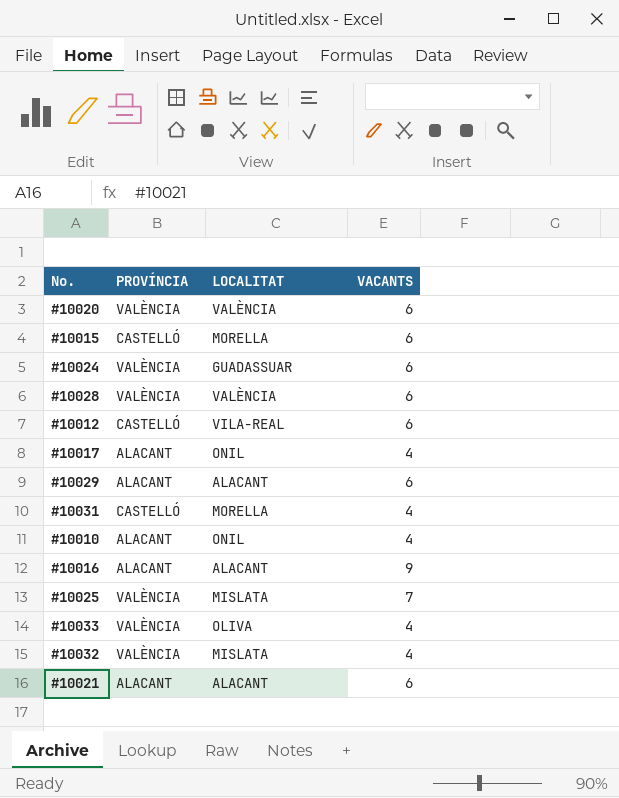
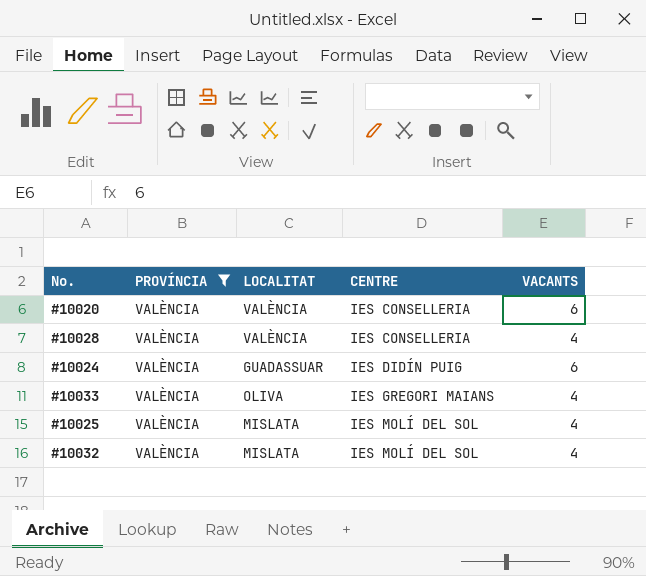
filter: none -> PROVÍNCIA = VALÈNCIA
row order: none -> CENTRE ascending
column CENTRE | position: none -> 4
#10028 | VACANTS: 6 -> 4
#10025 | VACANTS: 7 -> 4

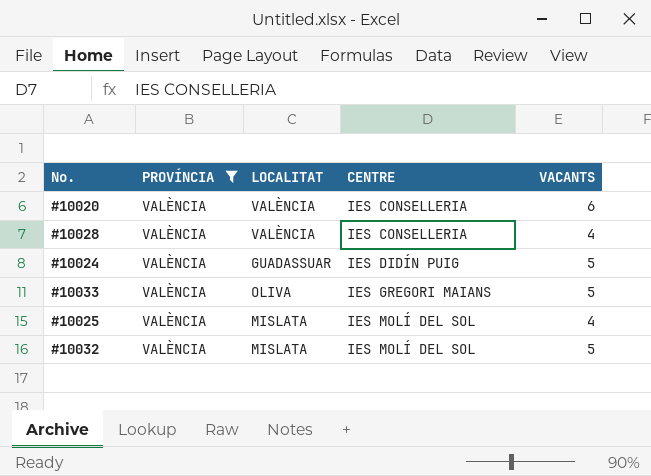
#10024 | VACANTS: 6 -> 5
#10033 | VACANTS: 4 -> 5
#10032 | VACANTS: 4 -> 5

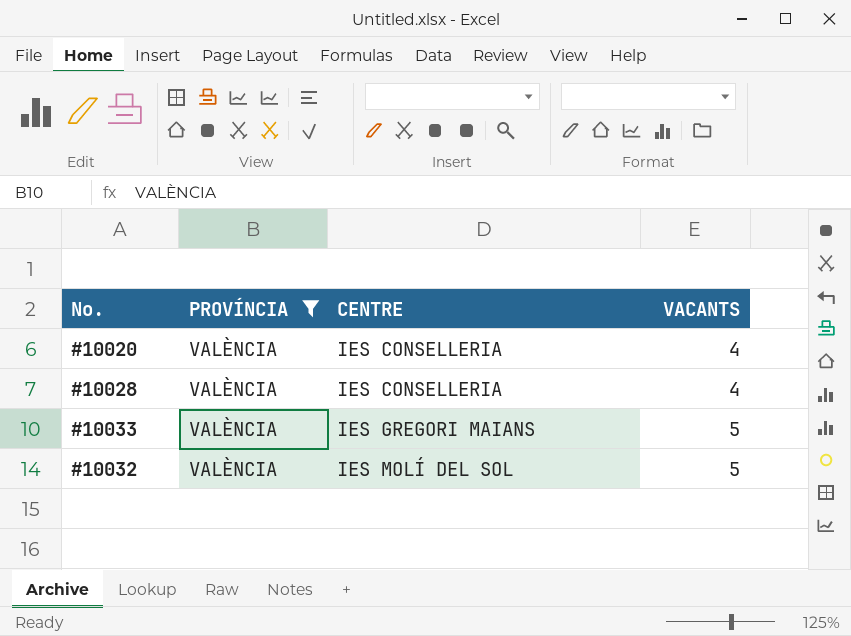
column LOCALITAT | position: 3 -> none
row #10024: VALÈNCIA | GUADASSUAR | IES DIDÍN PUIG | 5 -> none
row #10025: VALÈNCIA | MISLATA | IES MOLÍ DEL SOL | 4 -> none
#10020 | VACANTS: 6 -> 4

